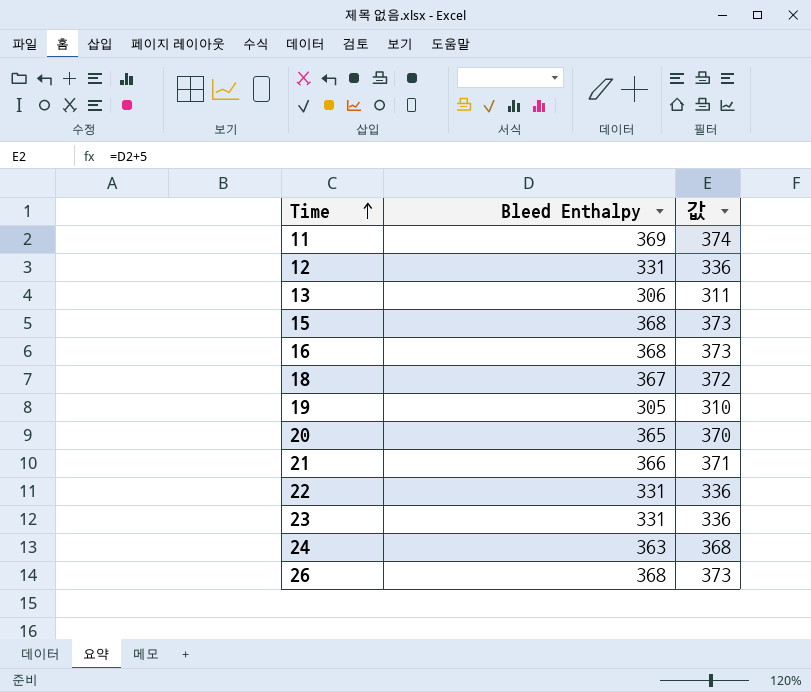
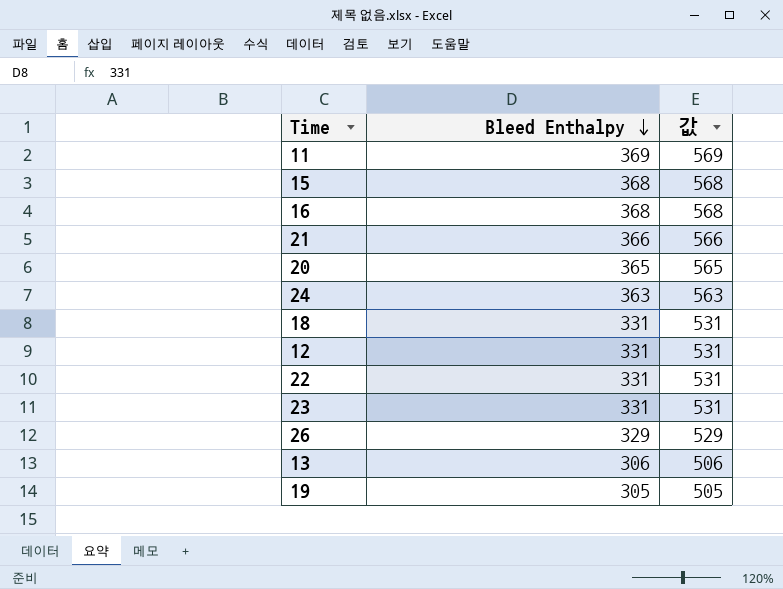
row order: Time ascending -> Bleed Enthalpy descending
column 값 | formula: [Bleed Enthalpy] + 5 -> [Bleed Enthalpy] + 200
18 | Bleed Enthalpy: 367 -> 331
26 | Bleed Enthalpy: 368 -> 329

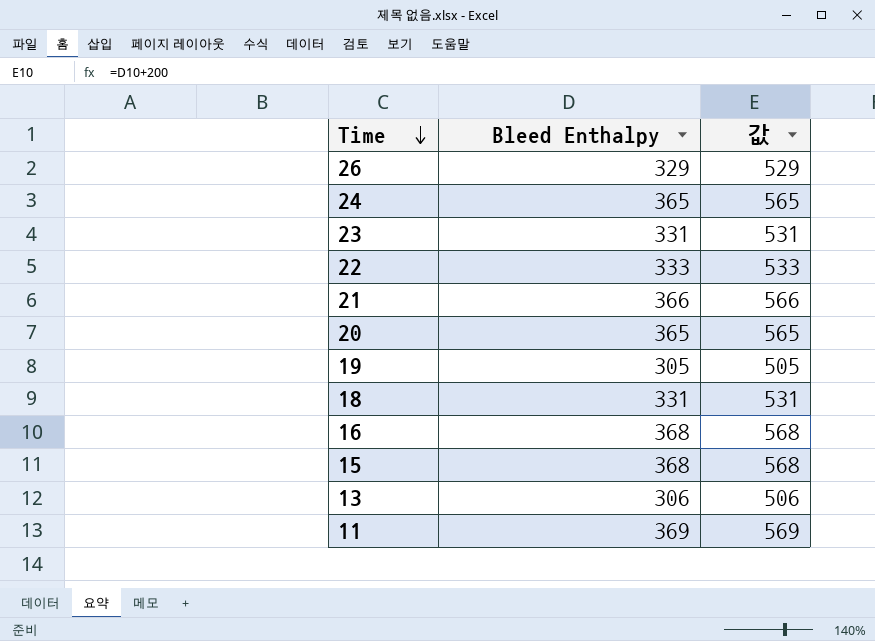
row order: Bleed Enthalpy descending -> Time descending
row 12: 331 | 531 -> none
24 | Bleed Enthalpy: 363 -> 365
24 | 값: 563 -> 565
22 | Bleed Enthalpy: 331 -> 333
22 | 값: 531 -> 533

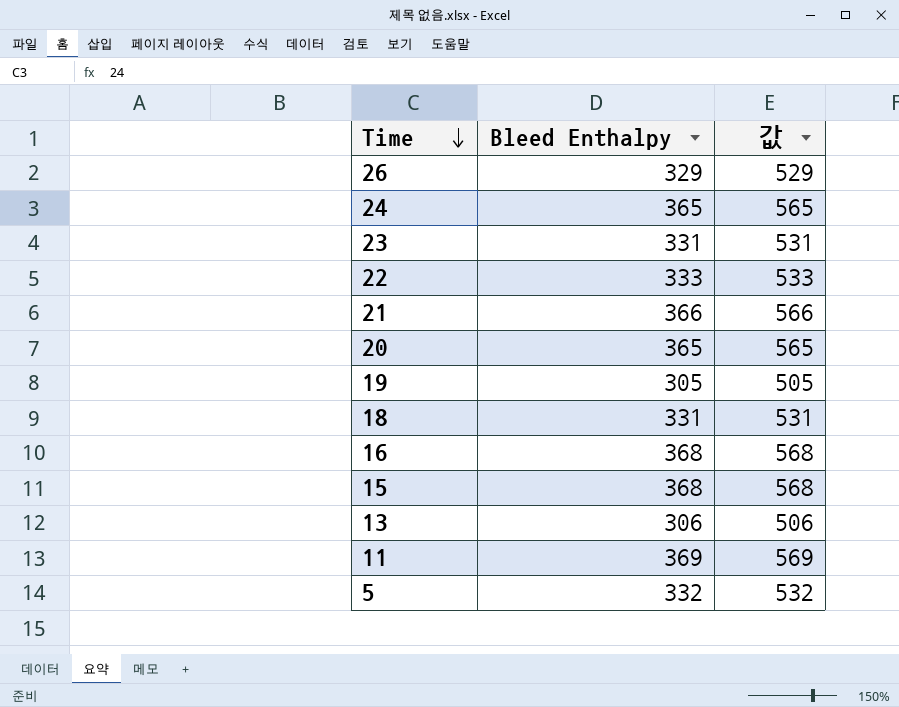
row 5: none -> 332 | 532

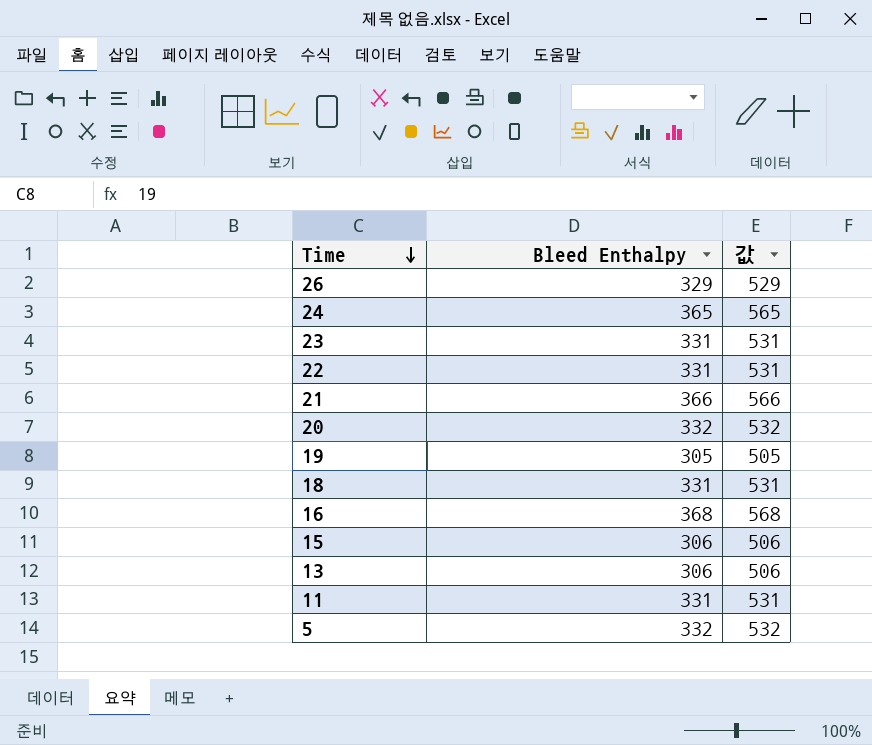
22 | Bleed Enthalpy: 333 -> 331
22 | 값: 533 -> 531
20 | Bleed Enthalpy: 365 -> 332
20 | 값: 565 -> 532
15 | Bleed Enthalpy: 368 -> 306
15 | 값: 568 -> 506
11 | Bleed Enthalpy: 369 -> 331
11 | 값: 569 -> 531

